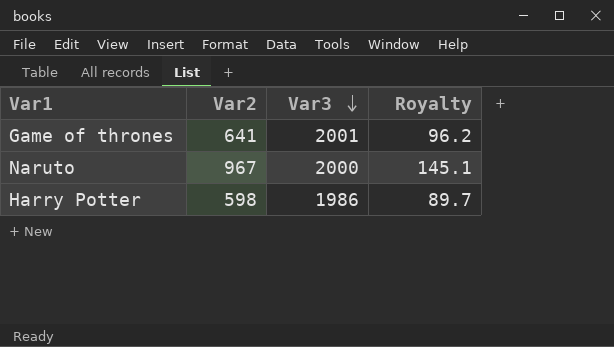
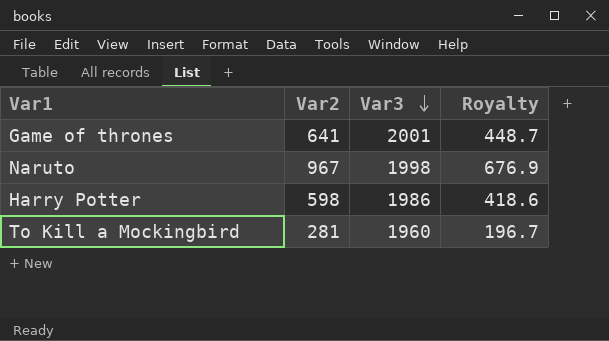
column Royalty | formula: [Var2] * 0.15 -> [Var2] * 0.7
Naruto | Var3: 2000 -> 1998
row To Kill a Mockingbird: none -> 281 | 1960 | 196.7

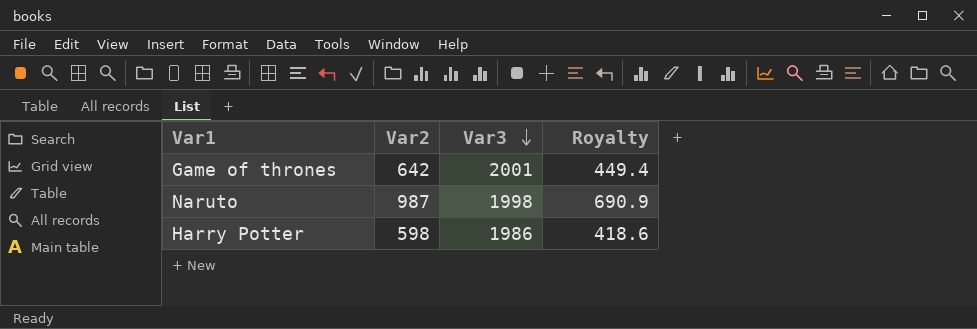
row To Kill a Mockingbird: 281 | 1960 | 196.7 -> none
Game of thrones | Var2: 641 -> 642
Game of thrones | Royalty: 448.7 -> 449.4
Naruto | Var2: 967 -> 987
Naruto | Royalty: 676.9 -> 690.9

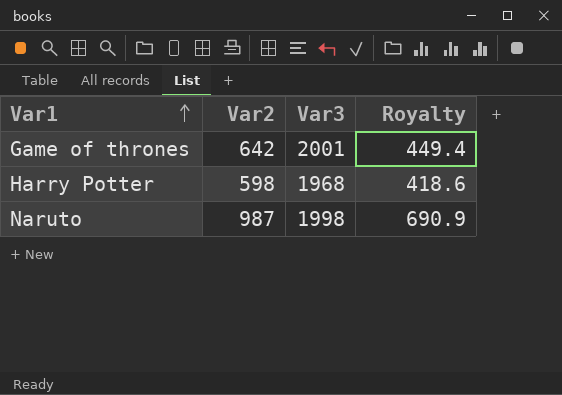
row order: Var3 descending -> Var1 ascending
Harry Potter | Var3: 1986 -> 1968

